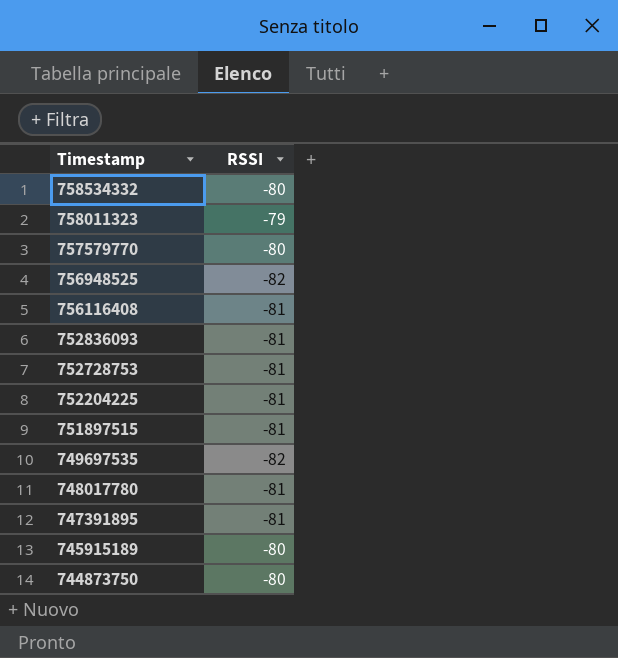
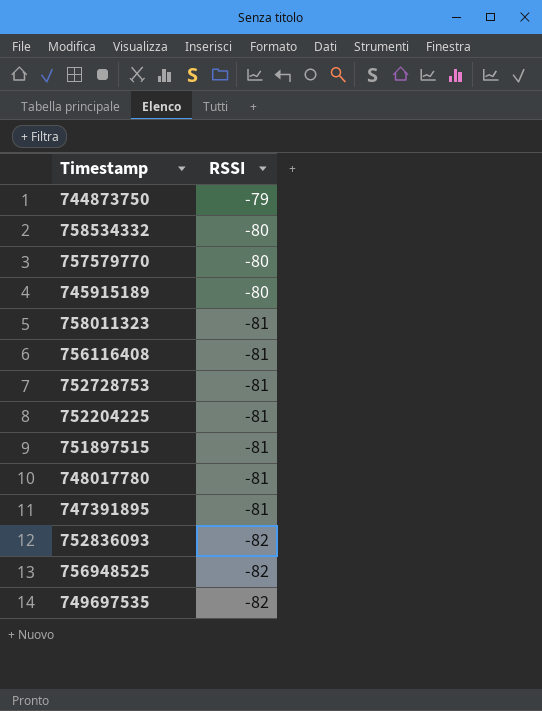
row order: Timestamp descending -> RSSI descending
744873750 | RSSI: -80 -> -79
758011323 | RSSI: -79 -> -81
752836093 | RSSI: -81 -> -82

